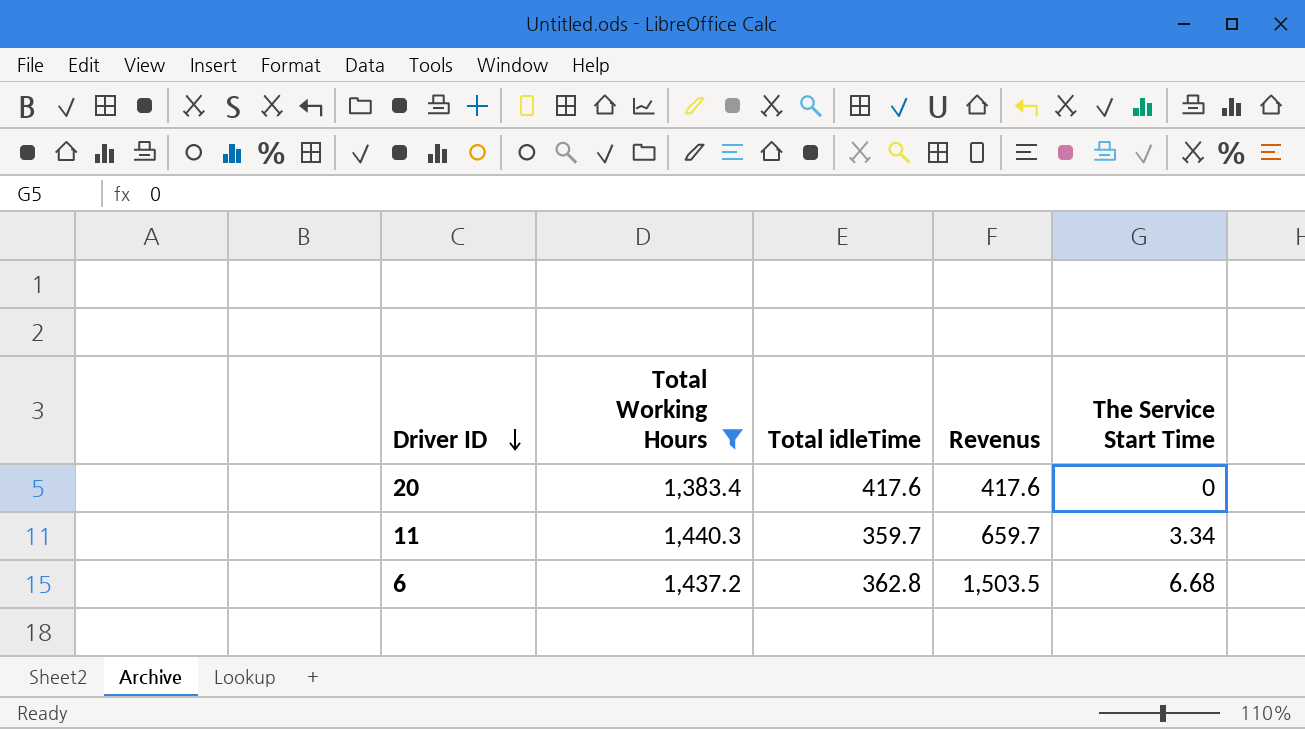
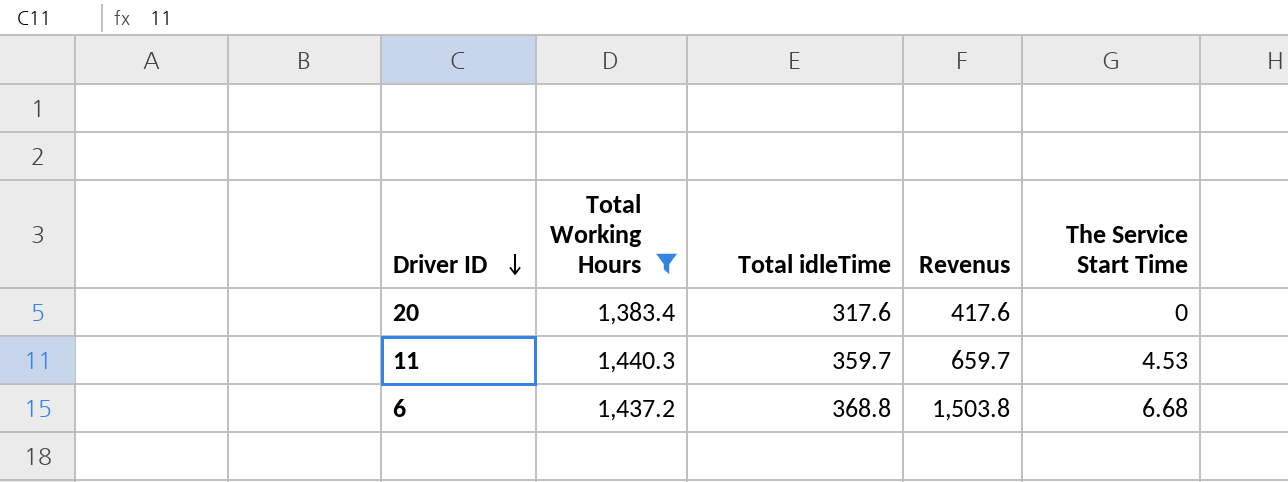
20 | Total idleTime: 417.6 -> 317.6
11 | The Service Start Time: 3.34 -> 4.53
6 | Total idleTime: 362.8 -> 368.8
6 | Revenus: 1,503.5 -> 1,503.8

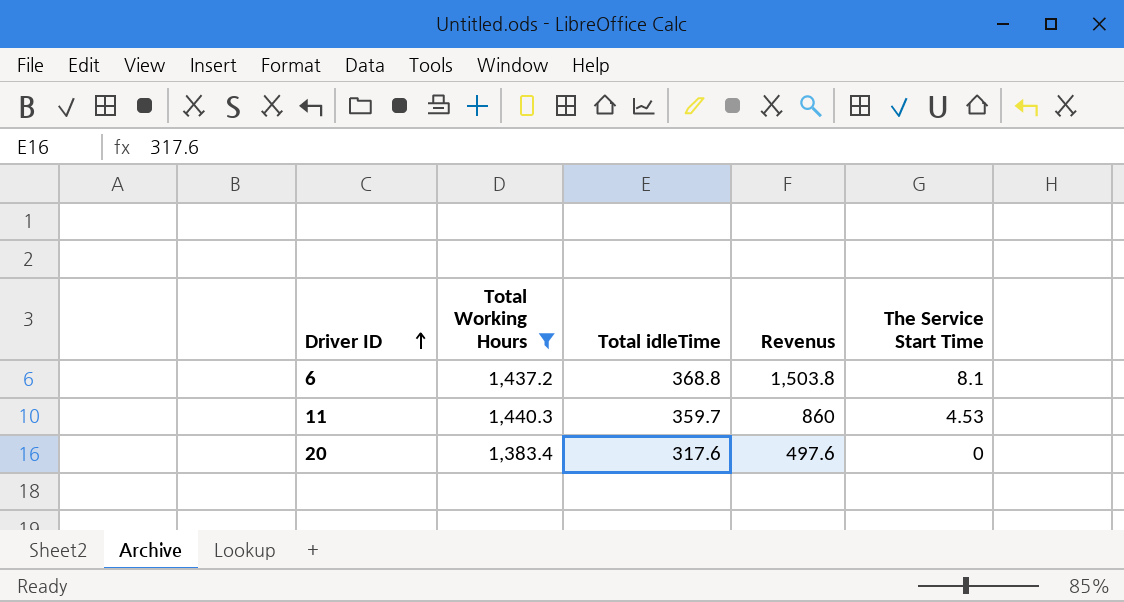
row order: Driver ID descending -> Driver ID ascending
6 | The Service Start Time: 6.68 -> 8.1
11 | Revenus: 659.7 -> 860
20 | Revenus: 417.6 -> 497.6

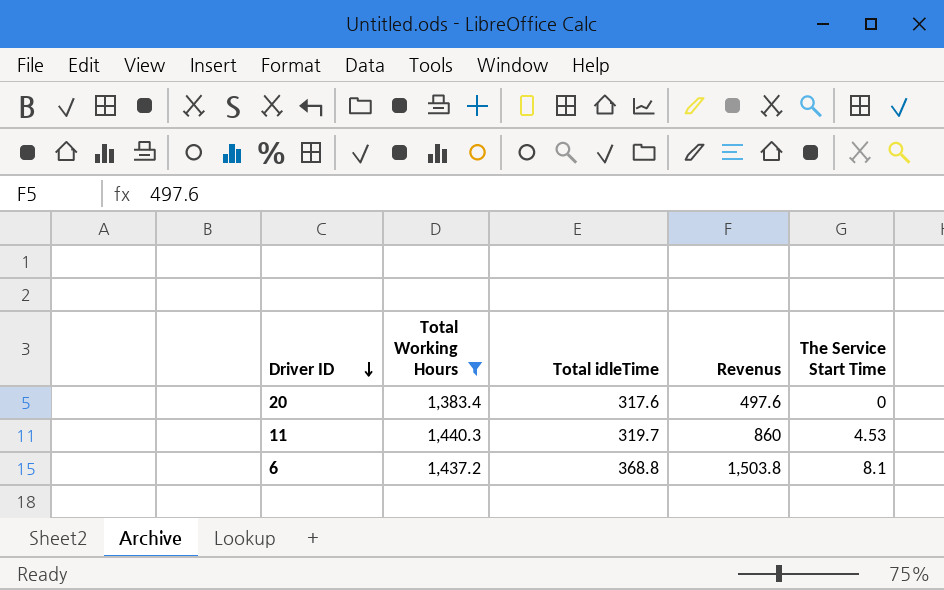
row order: Driver ID ascending -> Driver ID descending
11 | Total idleTime: 359.7 -> 319.7

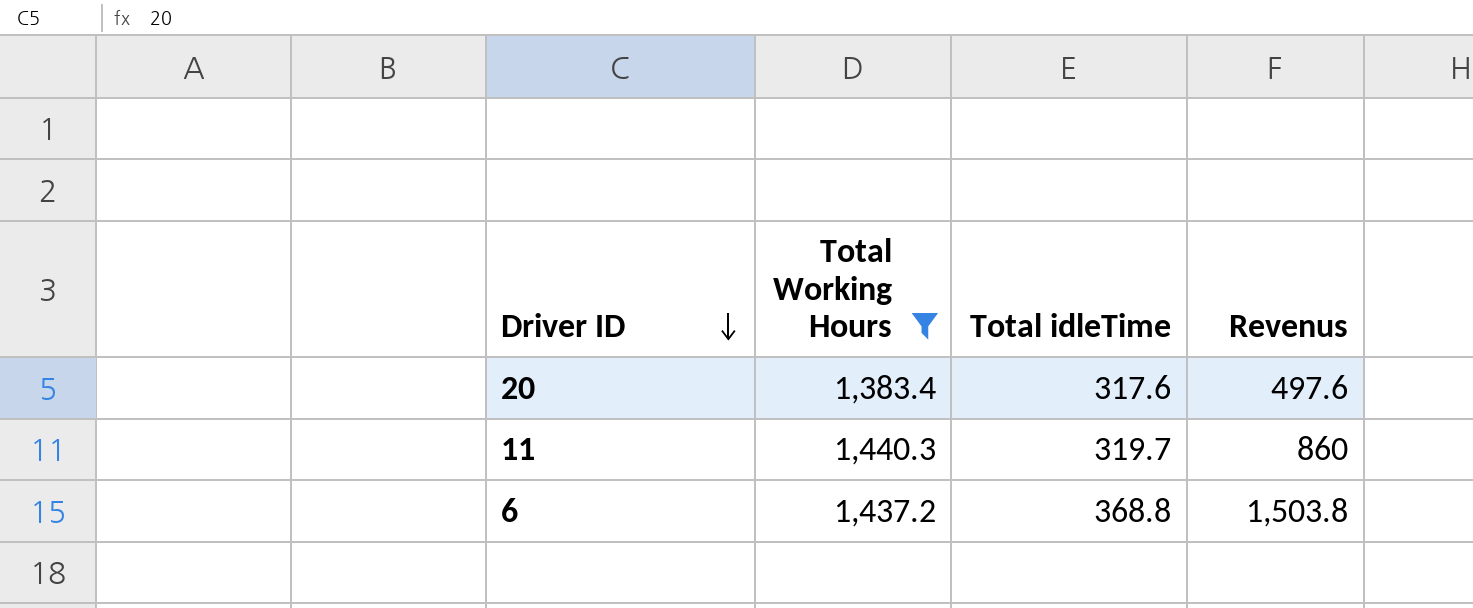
column The Service Start Time | position: 5 -> none

